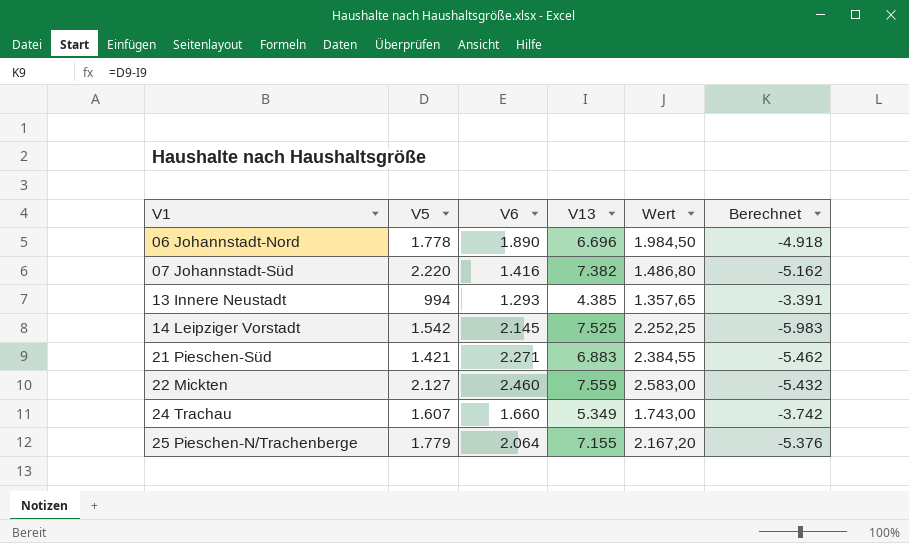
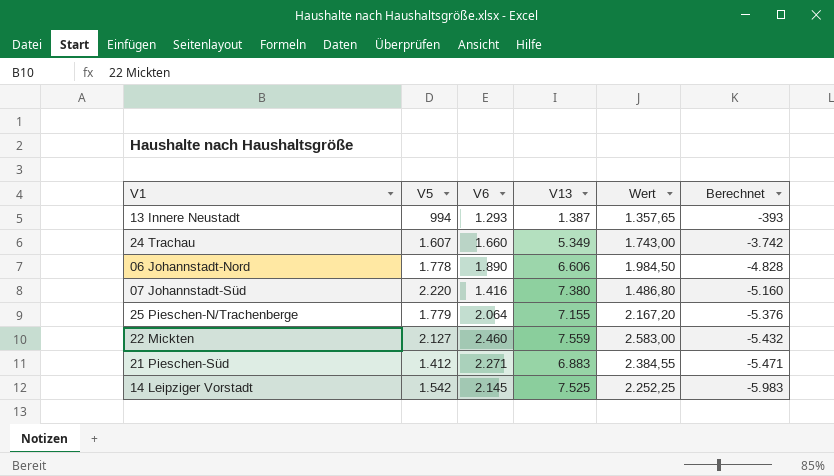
row order: V1 ascending -> Berechnet descending
13 Innere Neustadt | V13: 4.385 -> 1.387
13 Innere Neustadt | Berechnet: -3.391 -> -393
06 Johannstadt-Nord | V13: 6.696 -> 6.606
06 Johannstadt-Nord | Berechnet: -4.918 -> -4.828
07 Johannstadt-Süd | V13: 7.382 -> 7.380
07 Johannstadt-Süd | Berechnet: -5.162 -> -5.160
21 Pieschen-Süd | V5: 1.421 -> 1.412
21 Pieschen-Süd | Berechnet: -5.462 -> -5.471

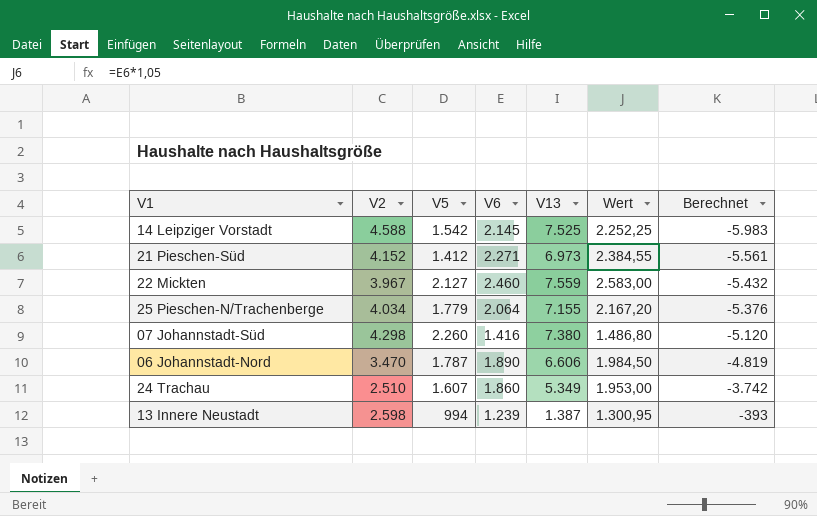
row order: Berechnet descending -> Berechnet ascending
column V2 | position: none -> 2
21 Pieschen-Süd | V13: 6.883 -> 6.973
21 Pieschen-Süd | Berechnet: -5.471 -> -5.561
07 Johannstadt-Süd | V5: 2.220 -> 2.260
07 Johannstadt-Süd | Berechnet: -5.160 -> -5.120
06 Johannstadt-Nord | V5: 1.778 -> 1.787
06 Johannstadt-Nord | Berechnet: -4.828 -> -4.819
24 Trachau | V6: 1.660 -> 1.860
24 Trachau | Wert: 1.743,00 -> 1.953,00
13 Innere Neustadt | V6: 1.293 -> 1.239
13 Innere Neustadt | Wert: 1.357,65 -> 1.300,95

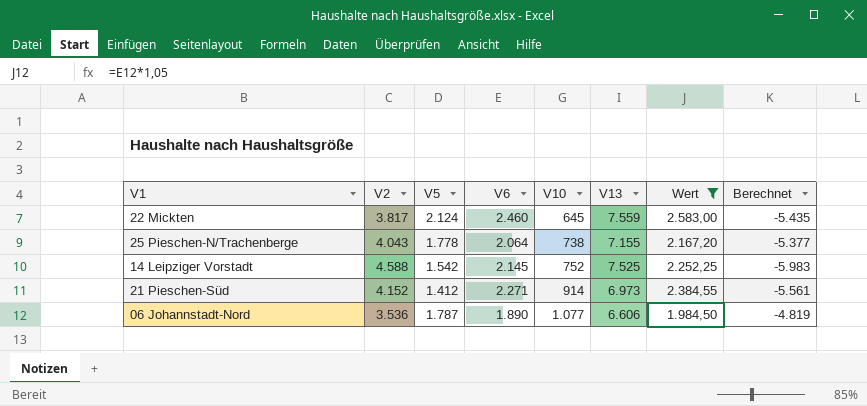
filter: none -> Wert >= 1.984,50
row order: Berechnet ascending -> V10 ascending
column V10 | position: none -> 5
22 Mickten | V2: 3.967 -> 3.817
22 Mickten | V5: 2.127 -> 2.124
22 Mickten | Berechnet: -5.432 -> -5.435
25 Pieschen-N/Trachenberge | V2: 4.034 -> 4.043
25 Pieschen-N/Trachenberge | V5: 1.779 -> 1.778
25 Pieschen-N/Trachenberge | Berechnet: -5.376 -> -5.377
06 Johannstadt-Nord | V2: 3.470 -> 3.536

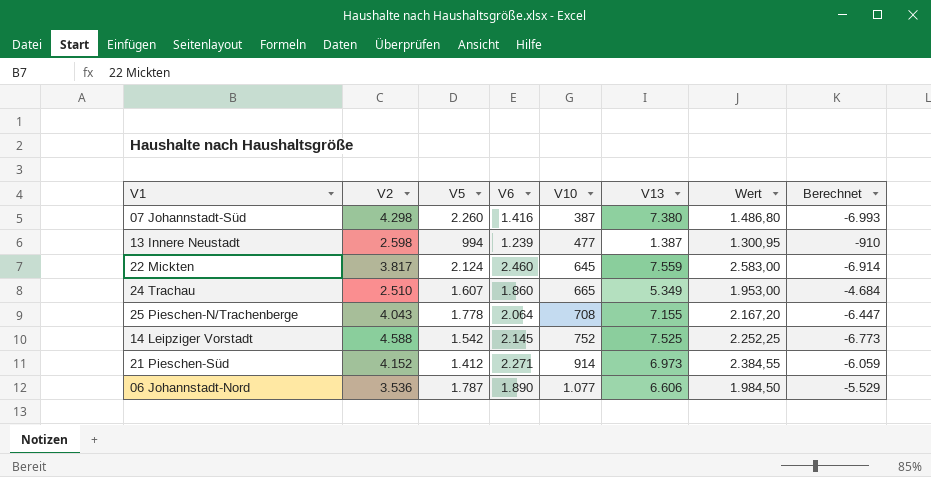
filter: Wert >= 1.984,50 -> none
column Berechnet | formula: [V5] - [V13] -> [V10] - [V13]
25 Pieschen-N/Trachenberge | V10: 738 -> 708

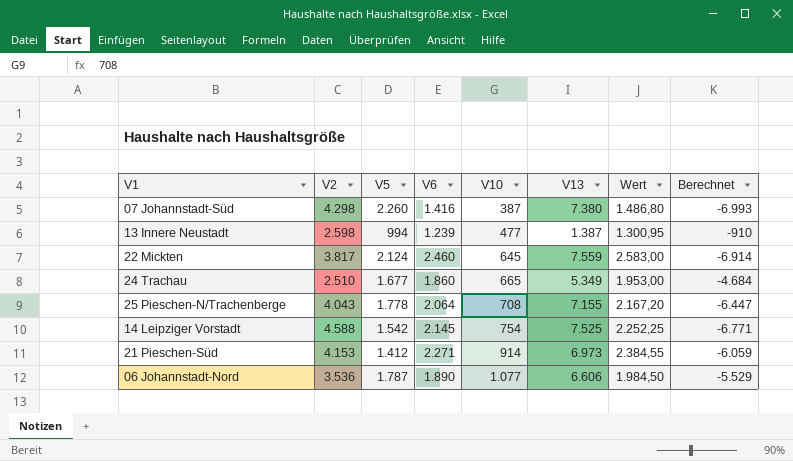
24 Trachau | V5: 1.607 -> 1.677
14 Leipziger Vorstadt | V10: 752 -> 754
14 Leipziger Vorstadt | Berechnet: -6.773 -> -6.771
21 Pieschen-Süd | V2: 4.152 -> 4.153

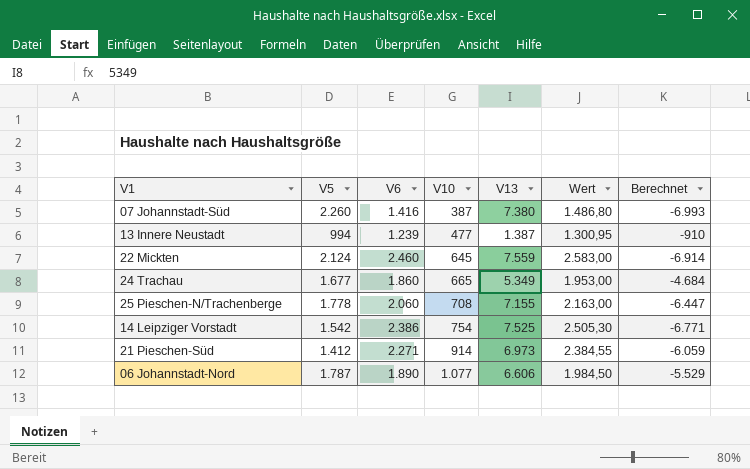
column V2 | position: 2 -> none
25 Pieschen-N/Trachenberge | V6: 2.064 -> 2.060
25 Pieschen-N/Trachenberge | Wert: 2.167,20 -> 2.163,00
14 Leipziger Vorstadt | V6: 2.145 -> 2.386
14 Leipziger Vorstadt | Wert: 2.252,25 -> 2.505,30

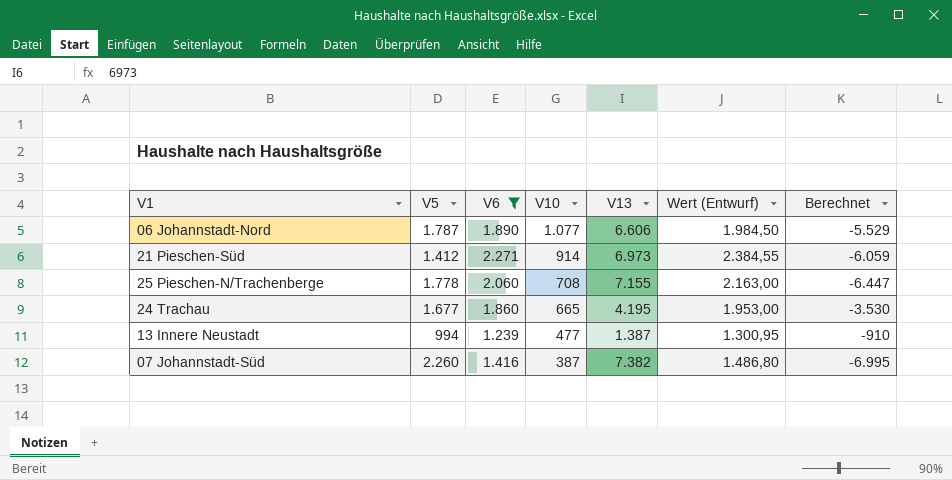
filter: none -> V6 <= 2.271
row order: V10 ascending -> V10 descending
column name: Wert -> Wert (Entwurf)
24 Trachau | V13: 5.349 -> 4.195
24 Trachau | Berechnet: -4.684 -> -3.530
07 Johannstadt-Süd | V13: 7.380 -> 7.382
07 Johannstadt-Süd | Berechnet: -6.993 -> -6.995

